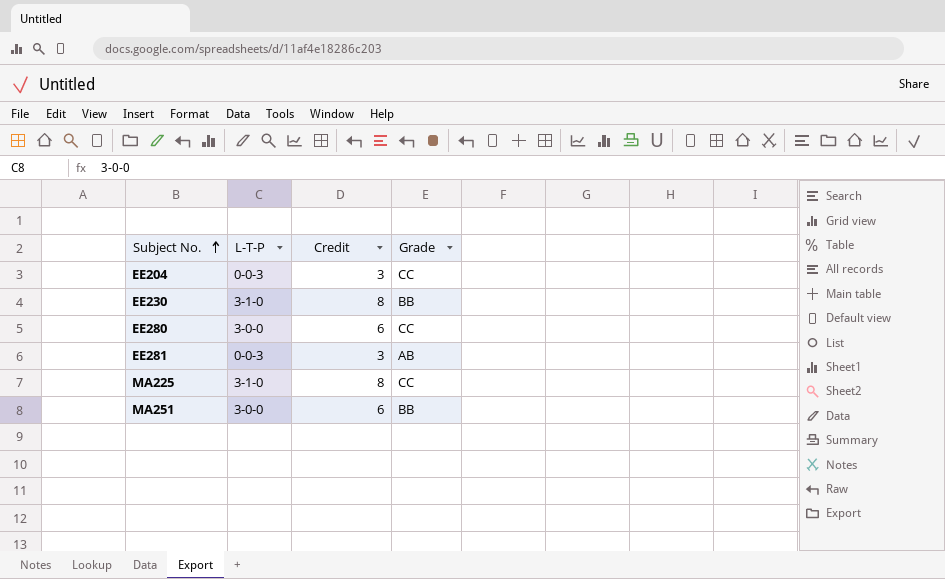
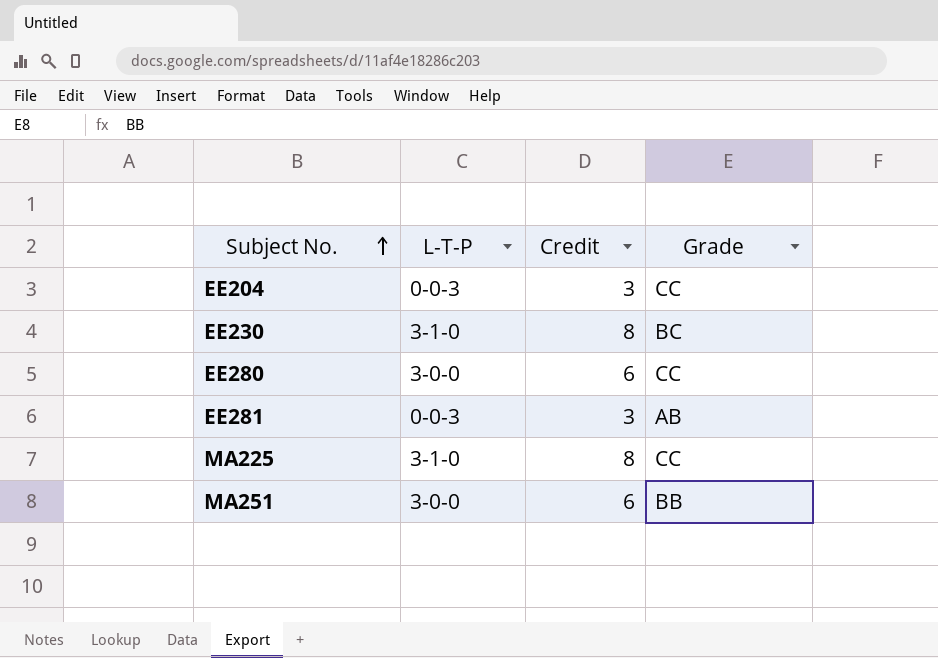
EE230 | Grade: BB -> BC

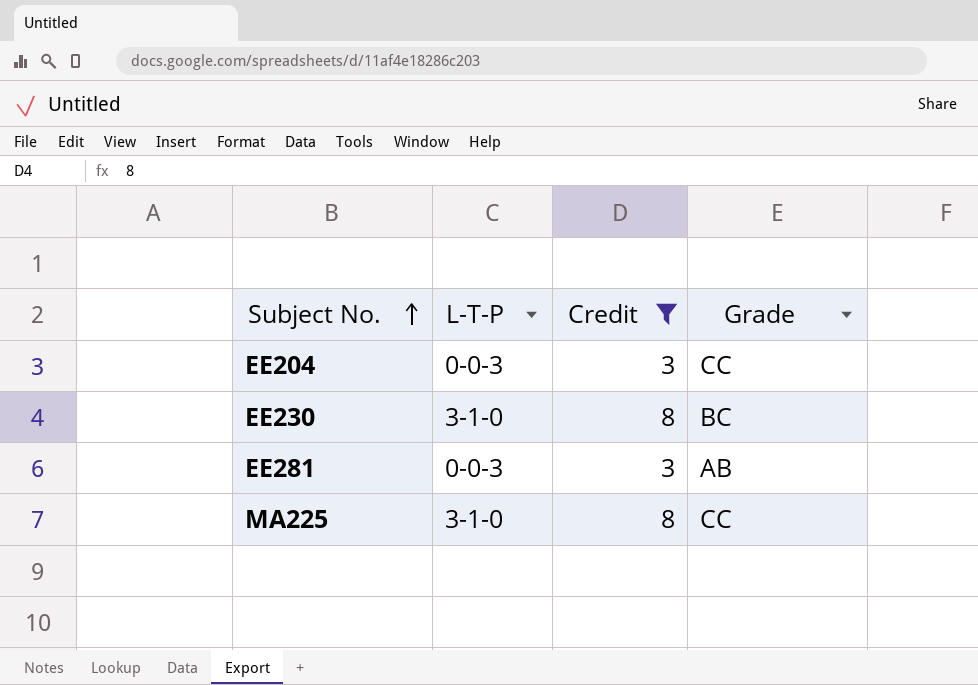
filter: none -> Credit != 6

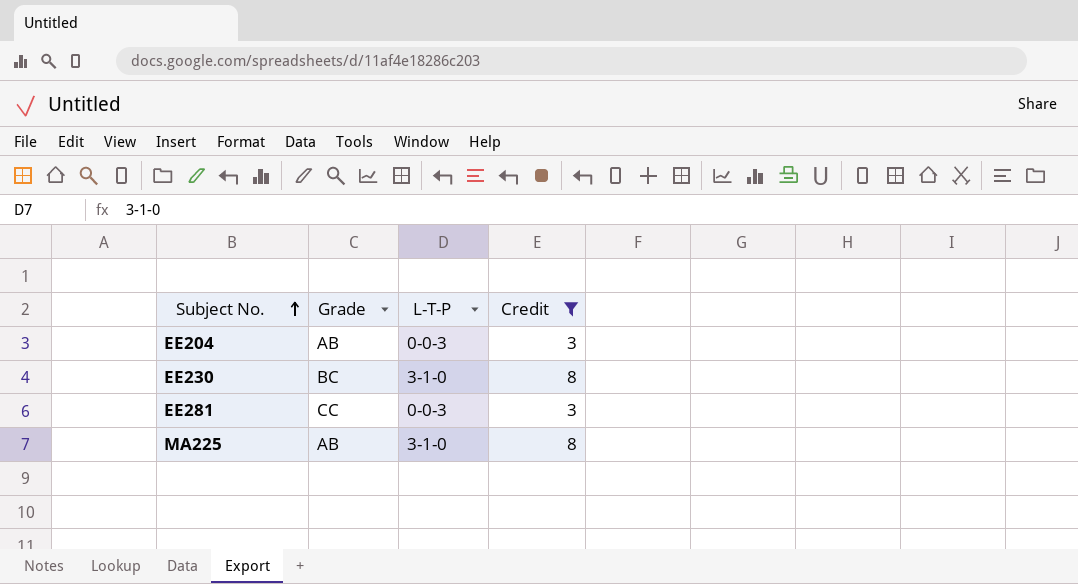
column Grade | position: 4 -> 2
EE204 | Grade: CC -> AB
EE281 | Grade: AB -> CC
MA225 | Grade: CC -> AB

